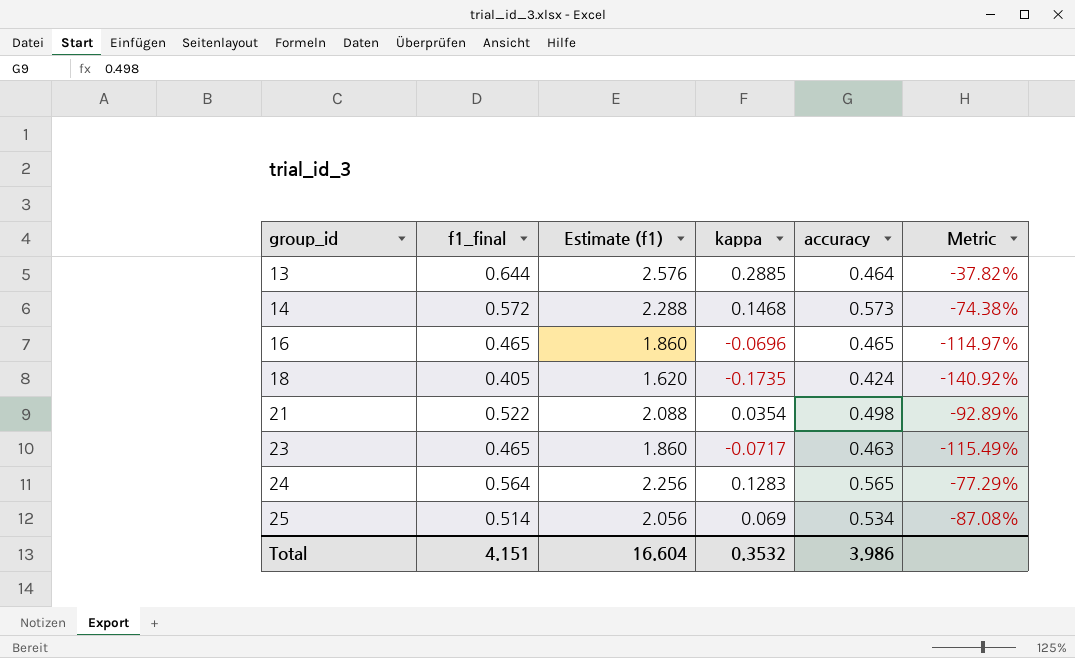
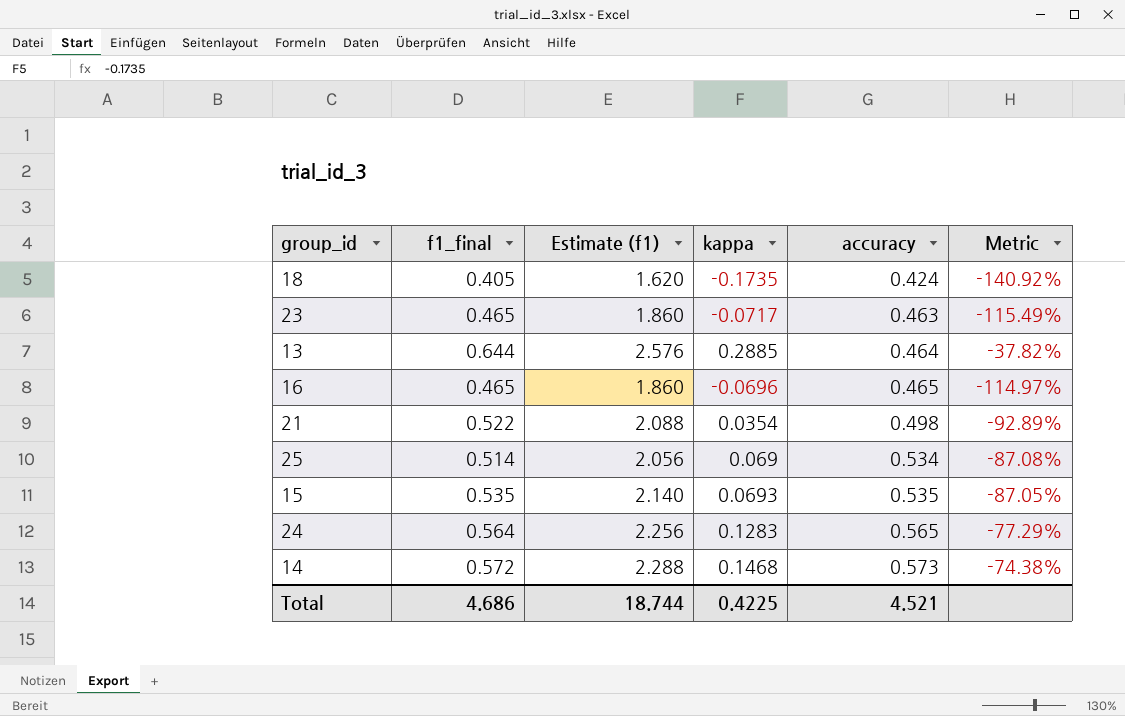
row order: group_id ascending -> accuracy ascending
row 15: none -> 0.535 | 2.140 | 0.0693 | 0.535 | -87.05%
Total | f1_final: 4.151 -> 4.686
Total | Estimate (f1): 16.604 -> 18.744
Total | kappa: 0.3532 -> 0.4225
Total | accuracy: 3.986 -> 4.521

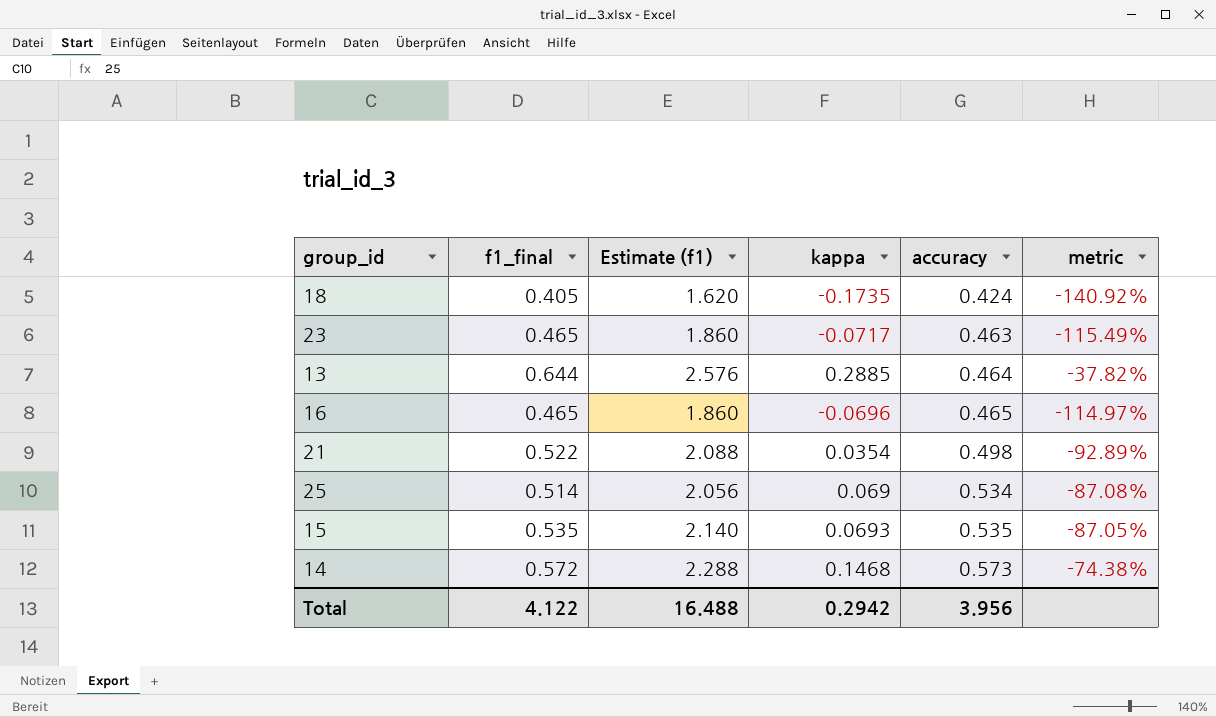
column name: Metric -> metric
row 24: 0.564 | 2.256 | 0.1283 | 0.565 | -77.29% -> none
Total | f1_final: 4.686 -> 4.122
Total | Estimate (f1): 18.744 -> 16.488
Total | kappa: 0.4225 -> 0.2942
Total | accuracy: 4.521 -> 3.956

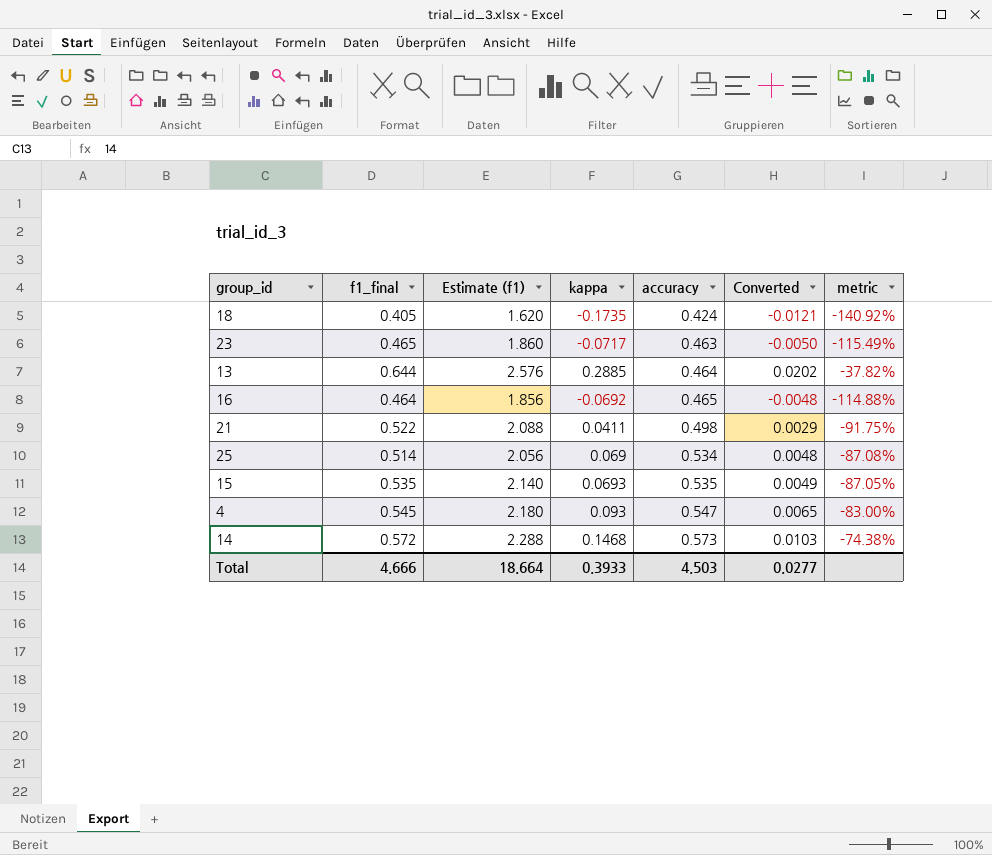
column Converted | formula: none -> [kappa] * 0.07
16 | f1_final: 0.465 -> 0.464
16 | Estimate (f1): 1.860 -> 1.856
16 | kappa: -0.0696 -> -0.0692
16 | metric: -114.97% -> -114.88%
21 | kappa: 0.0354 -> 0.0411
21 | metric: -92.89% -> -91.75%
row 4: none -> 0.545 | 2.180 | 0.093 | 0.547 | 0.0065 | -83.00%
Total | f1_final: 4.122 -> 4.666
Total | Estimate (f1): 16.488 -> 18.664
Total | kappa: 0.2942 -> 0.3933
Total | accuracy: 3.956 -> 4.503

